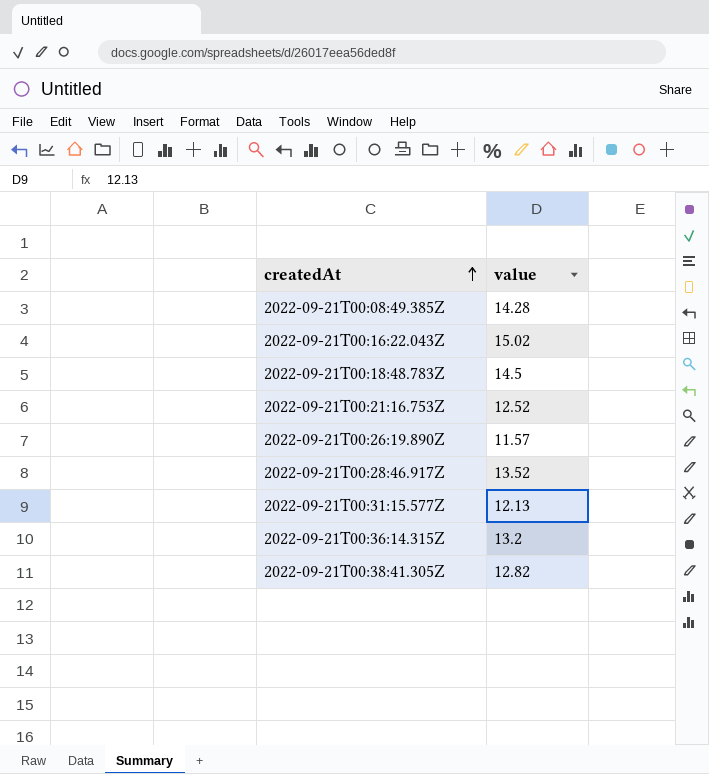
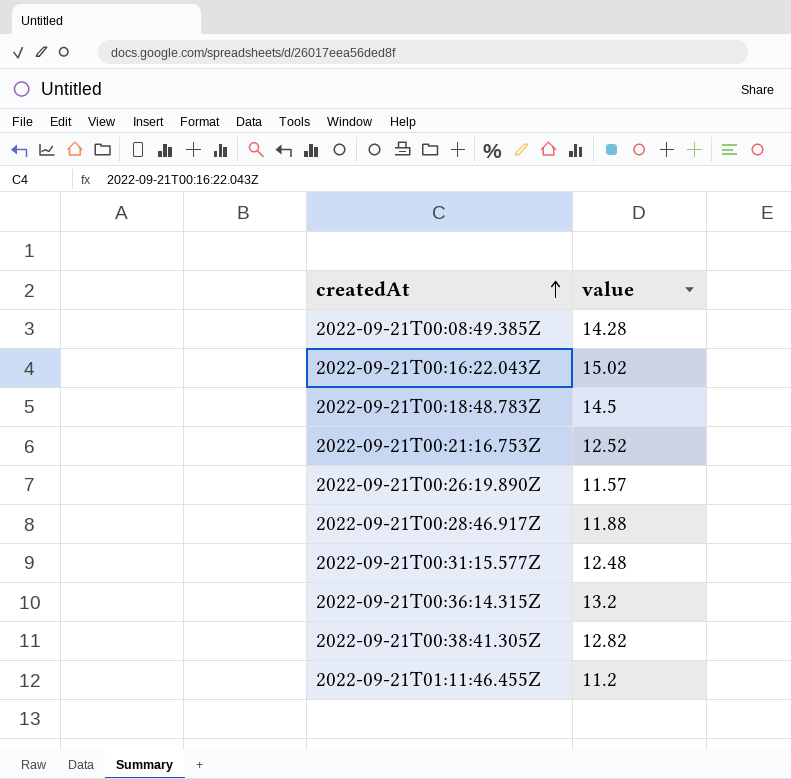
2022-09-21T00:28:46.917Z | value: 13.52 -> 11.88
2022-09-21T00:31:15.577Z | value: 12.13 -> 12.48
row 2022-09-21T01:11:46.455Z: none -> 11.2

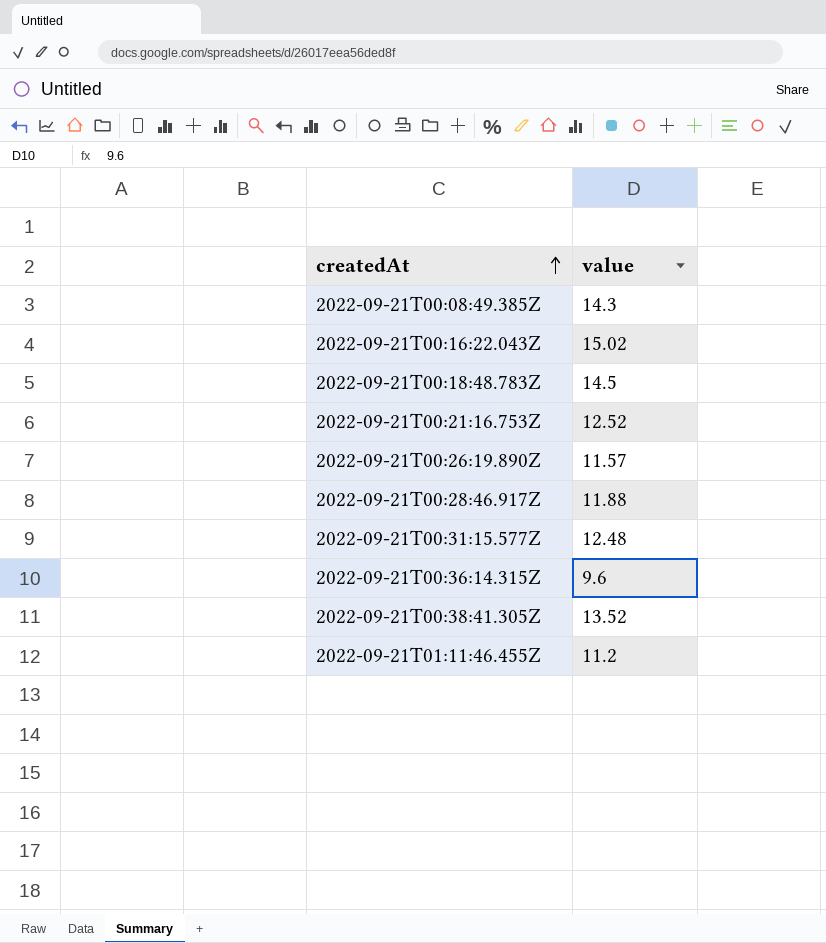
2022-09-21T00:08:49.385Z | value: 14.28 -> 14.3
2022-09-21T00:36:14.315Z | value: 13.2 -> 9.6
2022-09-21T00:38:41.305Z | value: 12.82 -> 13.52

